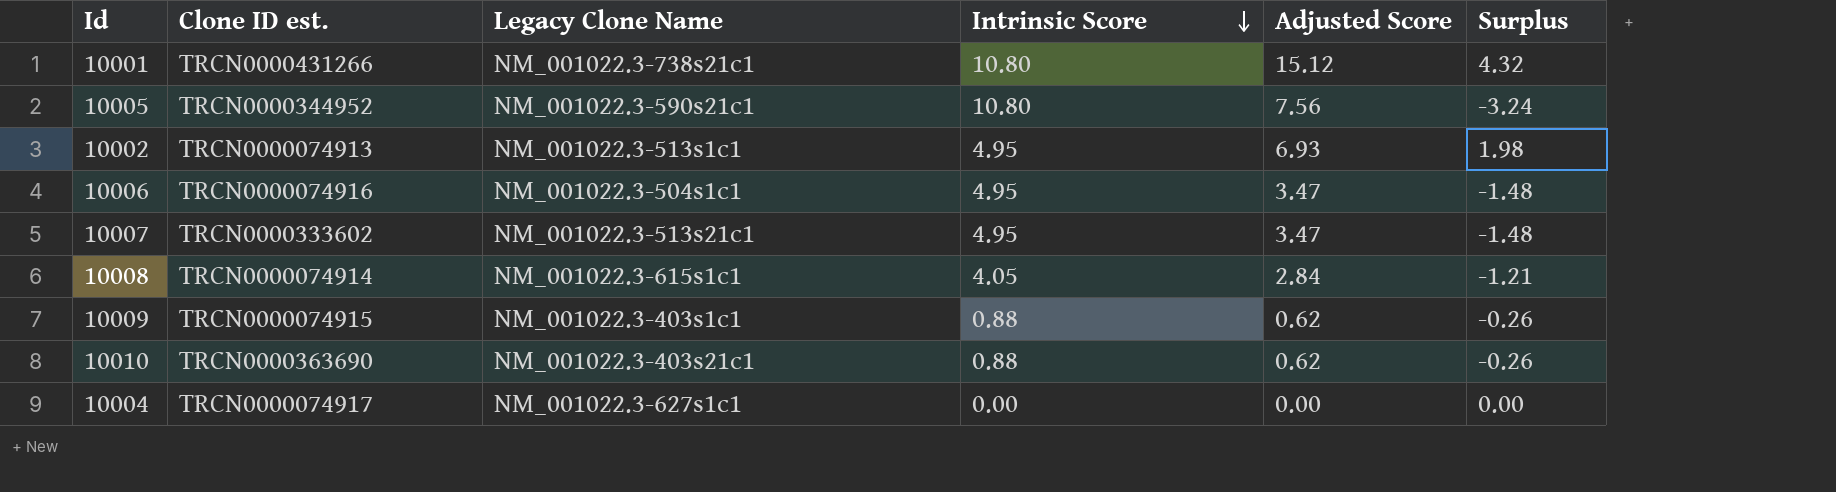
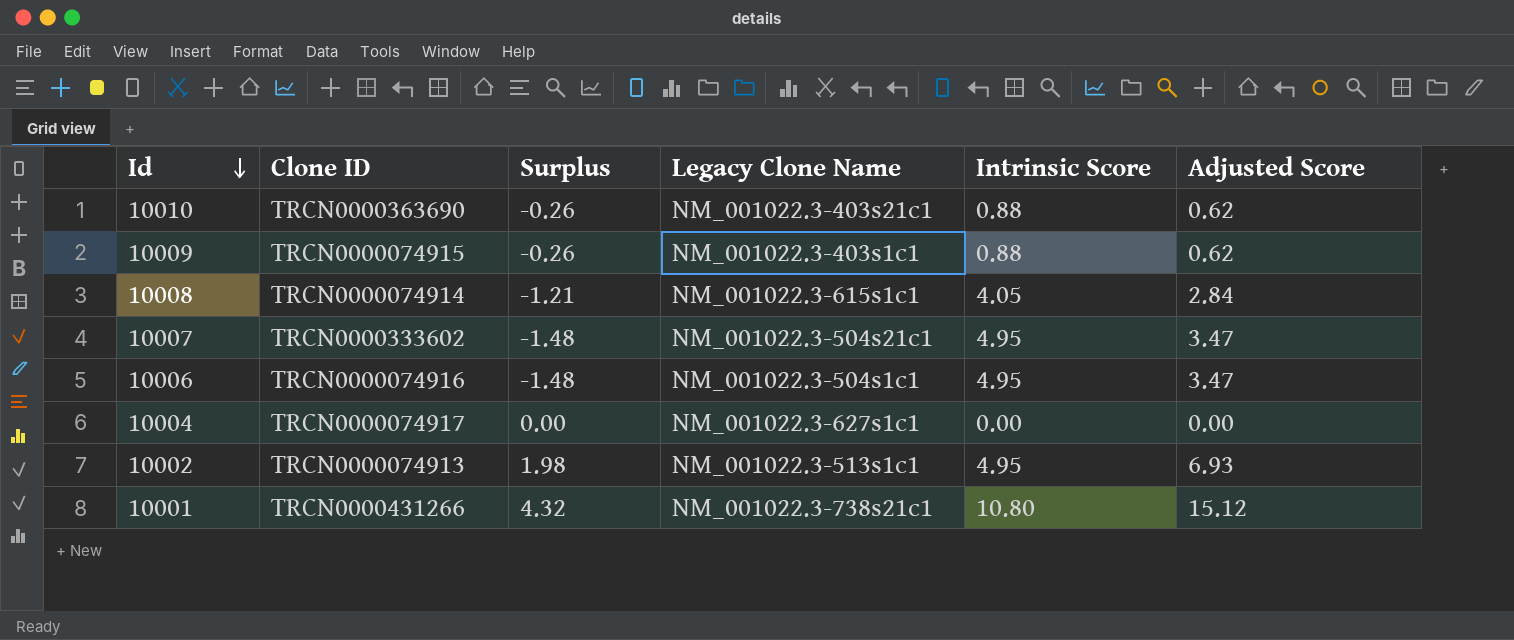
row order: Intrinsic Score descending -> Id descending
column name: Clone ID est. -> Clone ID
column Surplus | position: 6 -> 3
row 10005: TRCN0000344952 | NM_001022.3-590s21c1 | 10.80 | 7.56 | -3.24 -> none
10007 | Legacy Clone Name: NM_001022.3-513s21c1 -> NM_001022.3-504s21c1

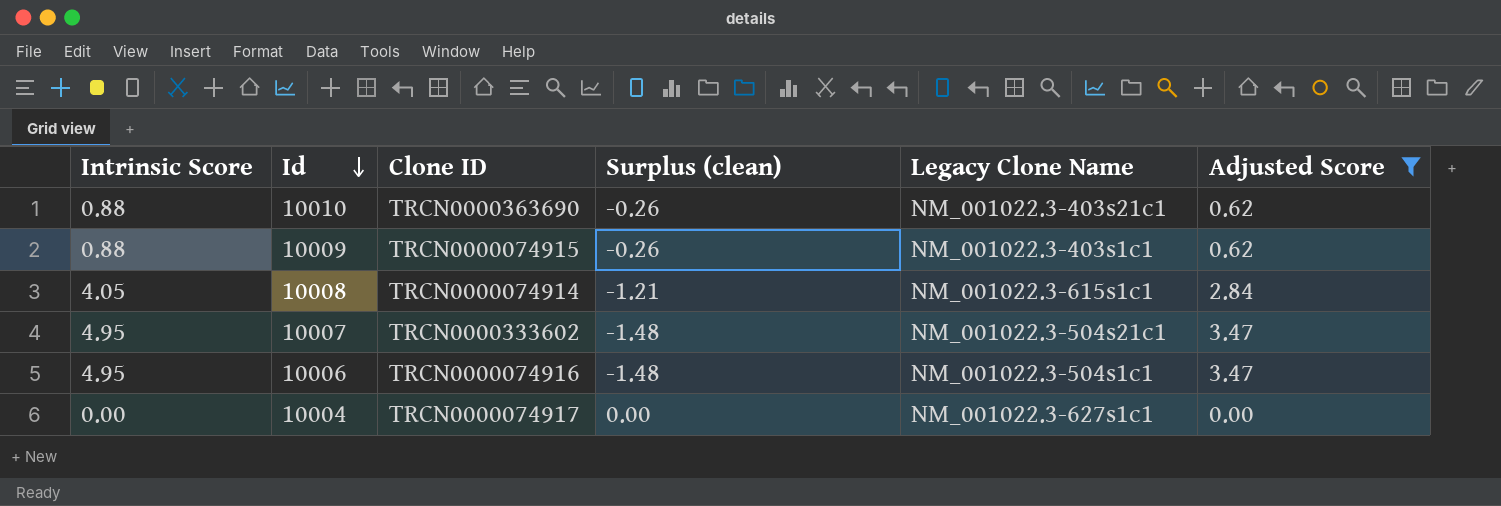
filter: none -> Adjusted Score <= 3.47
column Intrinsic Score | position: 5 -> 1
column name: Surplus -> Surplus (clean)

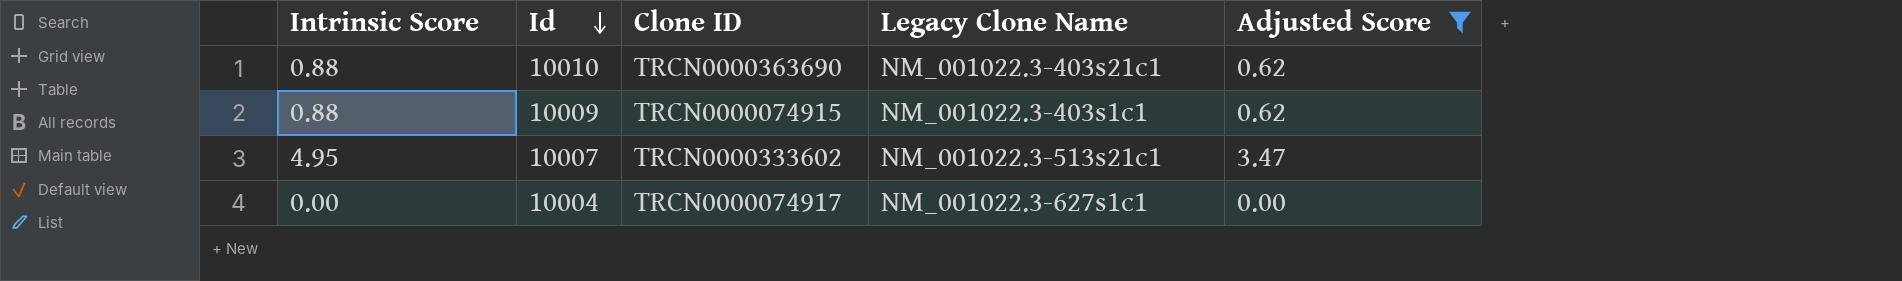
column Surplus (clean) | formula: [Adjusted Score] - [Intrinsic Score] -> none
row 10008: 4.05 | TRCN0000074914 | -1.21 | NM_001022.3-615s1c1 | 2.84 -> none
row 10006: 4.95 | TRCN0000074916 | -1.48 | NM_001022.3-504s1c1 | 3.47 -> none
10007 | Legacy Clone Name: NM_001022.3-504s21c1 -> NM_001022.3-513s21c1

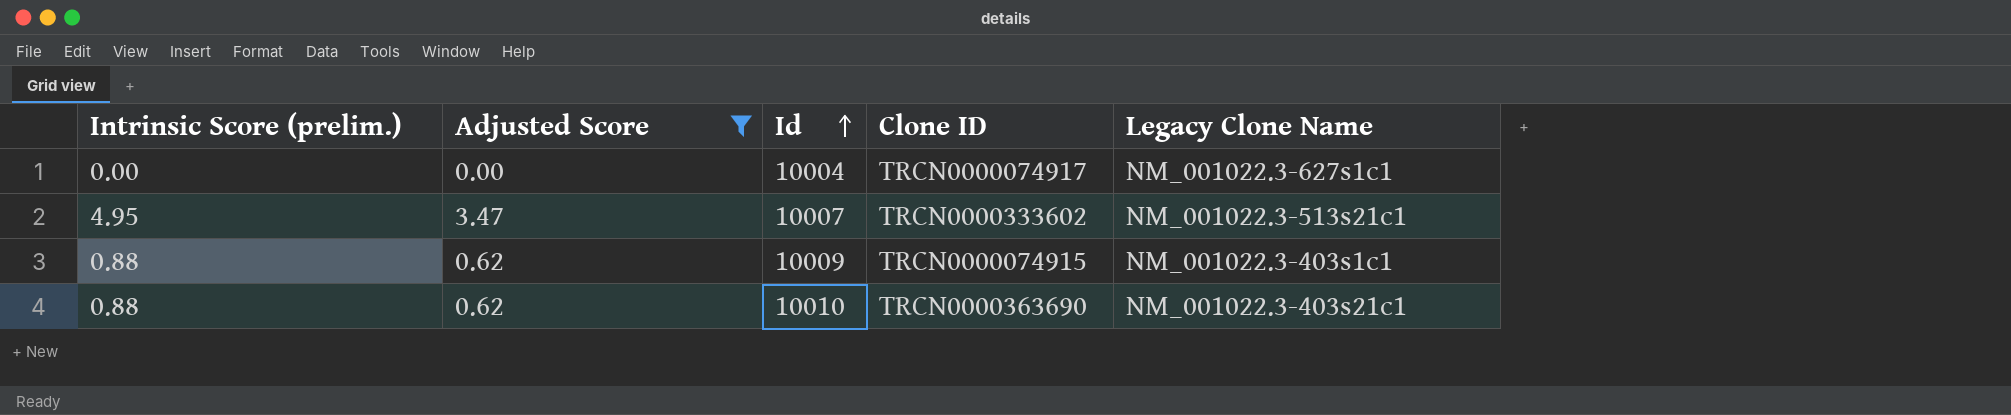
row order: Id descending -> Id ascending
column name: Intrinsic Score -> Intrinsic Score (prelim.)
column Adjusted Score | position: 5 -> 2

